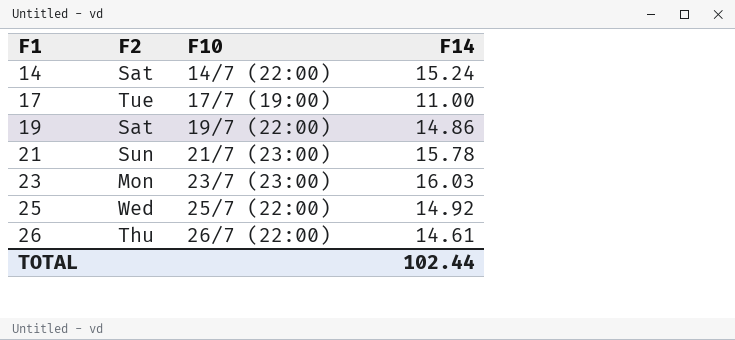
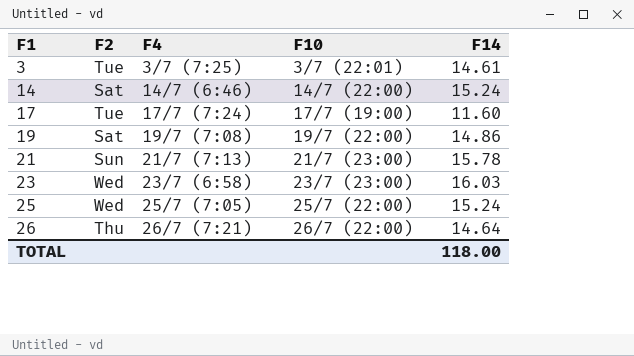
column F4 | position: none -> 3
row 3: none -> Tue | 3/7 (7:25) | 3/7 (22:01) | 14.61
17 | F14: 11.00 -> 11.60
23 | F2: Mon -> Wed
25 | F14: 14.92 -> 15.24
26 | F14: 14.61 -> 14.64
TOTAL | F14: 102.44 -> 118.00

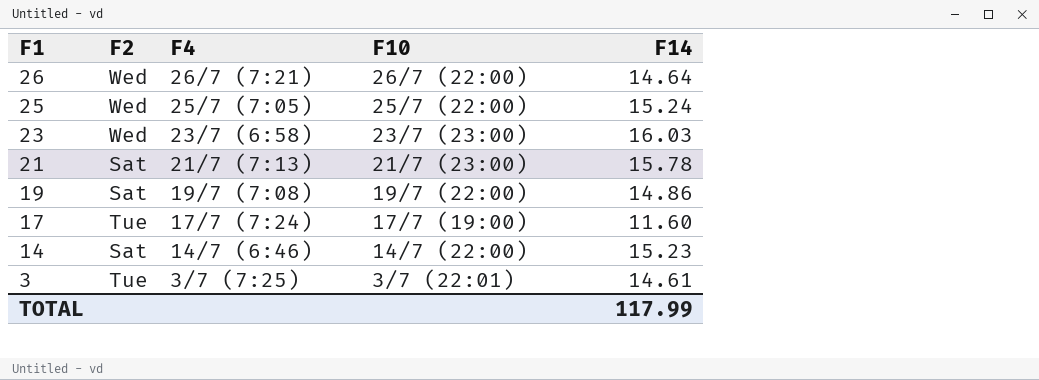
row order: F1 ascending -> F1 descending
26 | F2: Thu -> Wed
21 | F2: Sun -> Sat
14 | F14: 15.24 -> 15.23
TOTAL | F14: 118.00 -> 117.99

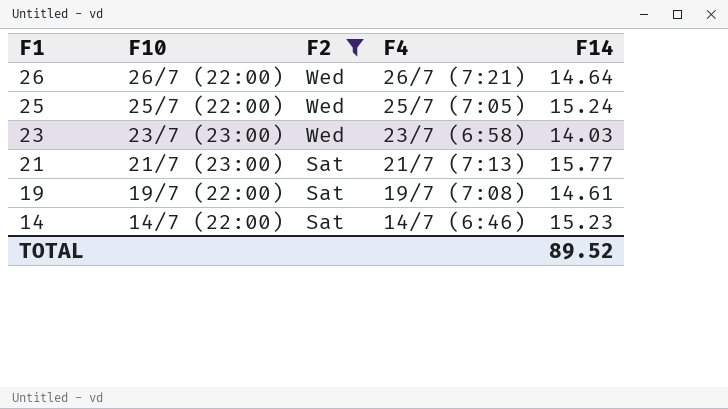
filter: none -> F2 != Tue
column F10 | position: 4 -> 2
23 | F14: 16.03 -> 14.03
21 | F14: 15.78 -> 15.77
19 | F14: 14.86 -> 14.61
TOTAL | F14: 117.99 -> 89.52

